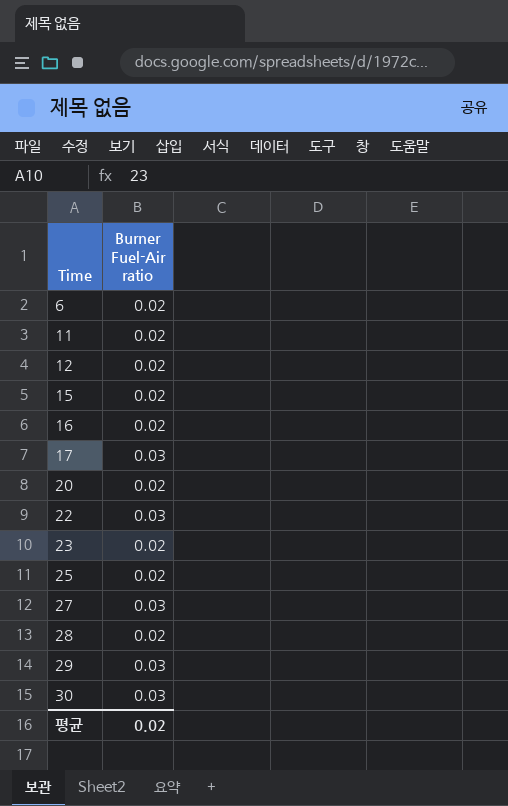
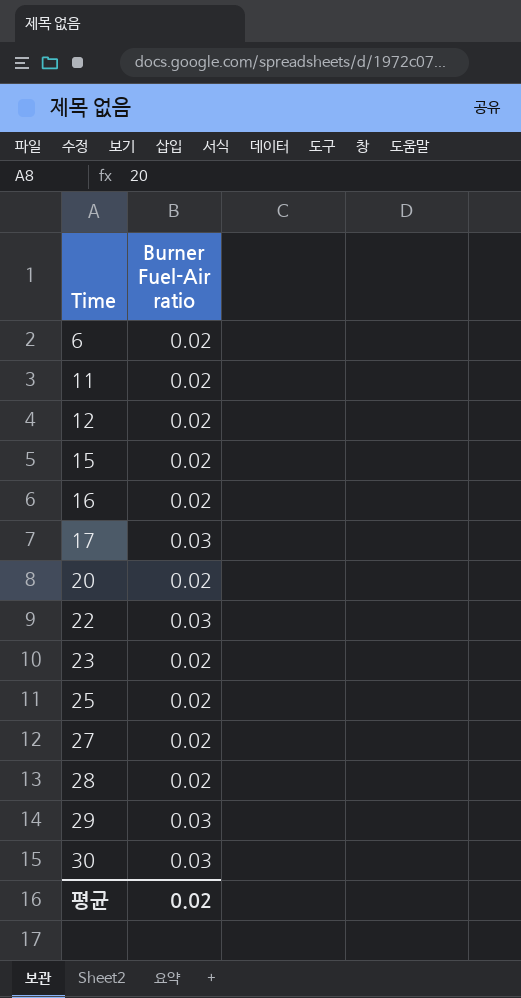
27 | Burner Fuel-Air ratio: 0.03 -> 0.02

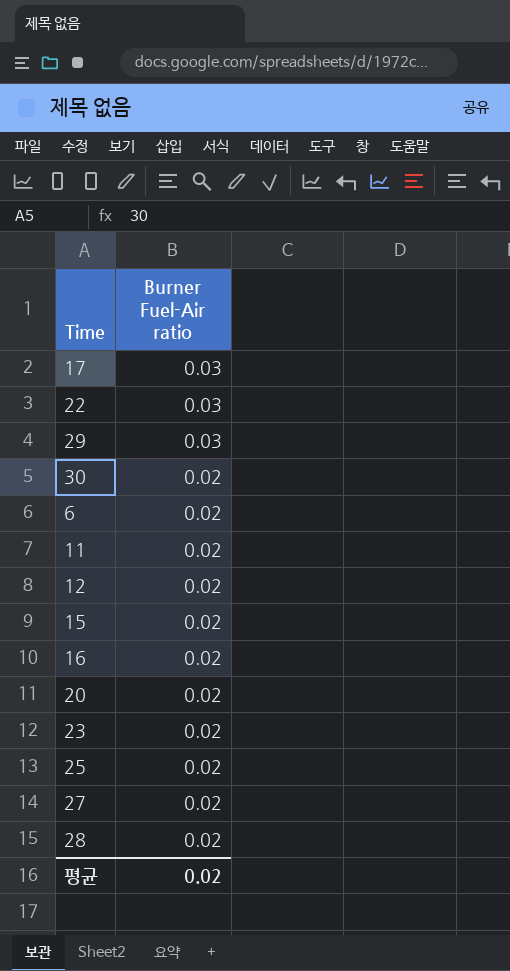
row order: Time ascending -> Burner Fuel-Air ratio descending
30 | Burner Fuel-Air ratio: 0.03 -> 0.02

